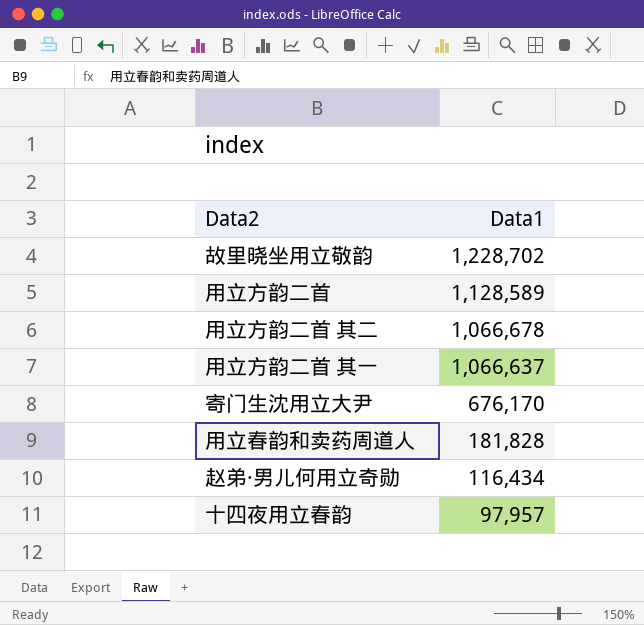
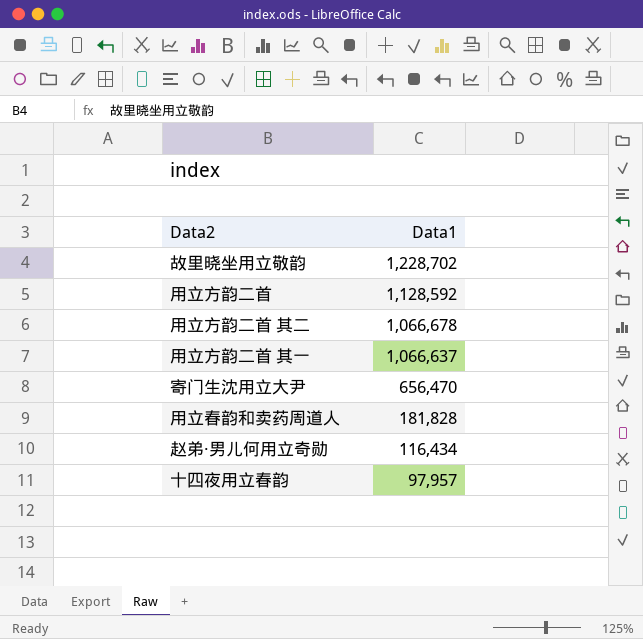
用立方韵二首 | Data1: 1,128,589 -> 1,128,592
寄门生沈用立大尹 | Data1: 676,170 -> 656,470

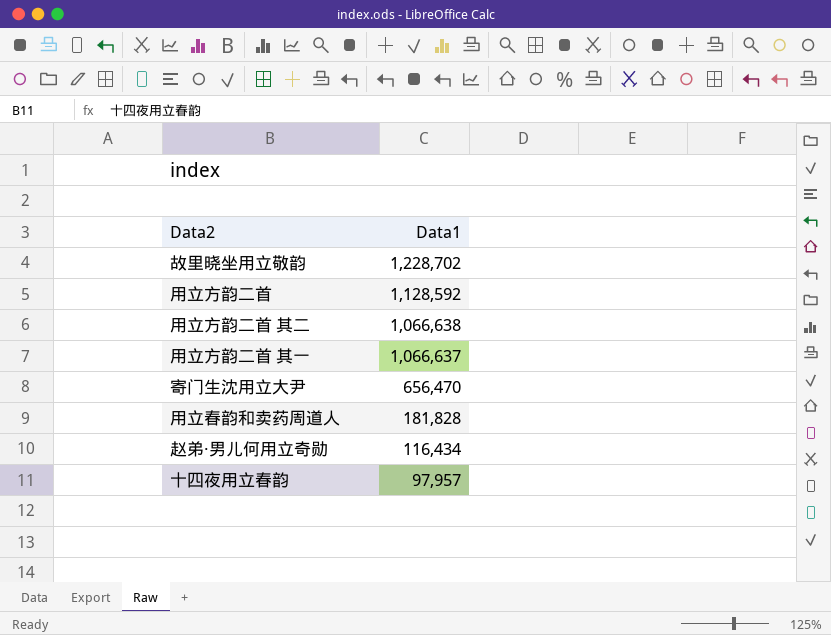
用立方韵二首 其二 | Data1: 1,066,678 -> 1,066,638

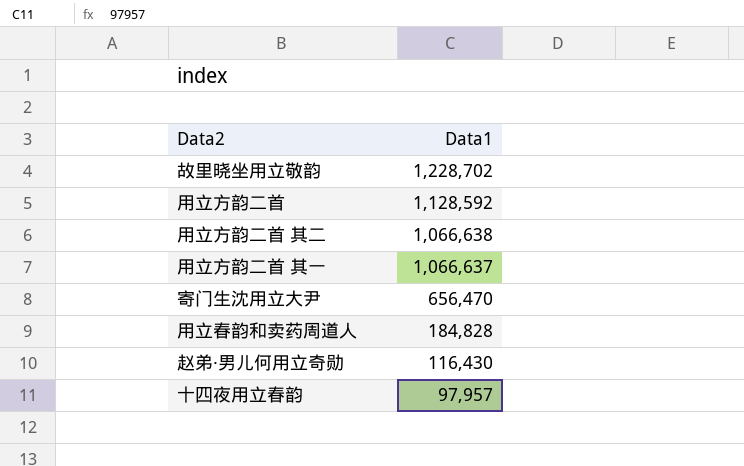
用立春韵和卖药周道人 | Data1: 181,828 -> 184,828
赵弟·男儿何用立奇勋 | Data1: 116,434 -> 116,430

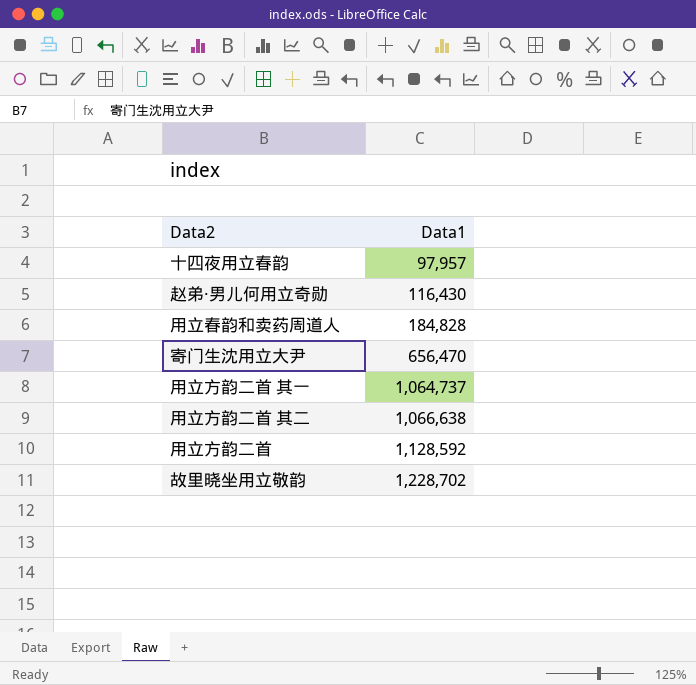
row order: Data1 descending -> Data1 ascending
用立方韵二首 其一 | Data1: 1,066,637 -> 1,064,737

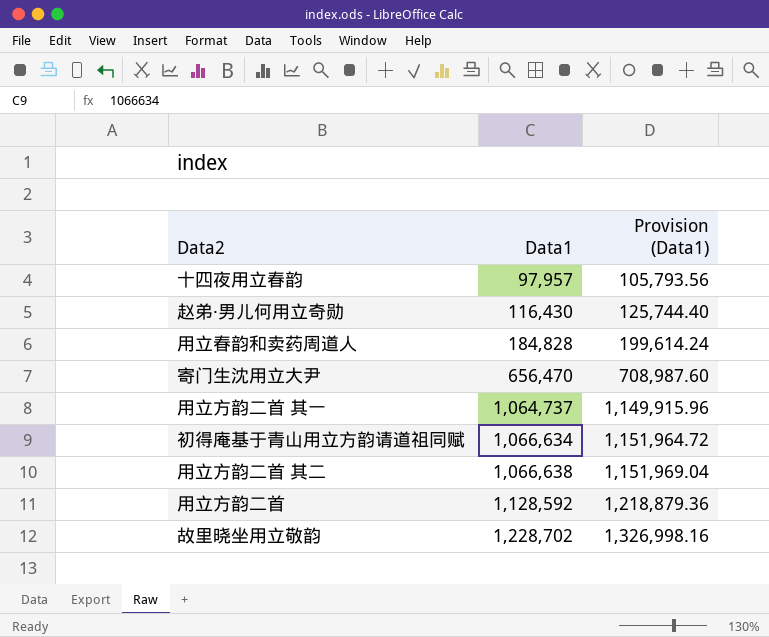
column Provision (Data1) | formula: none -> [Data1] * 1.08
row 初得庵基于青山用立方韵请道祖同赋: none -> 1,066,634 | 1,151,964.72

